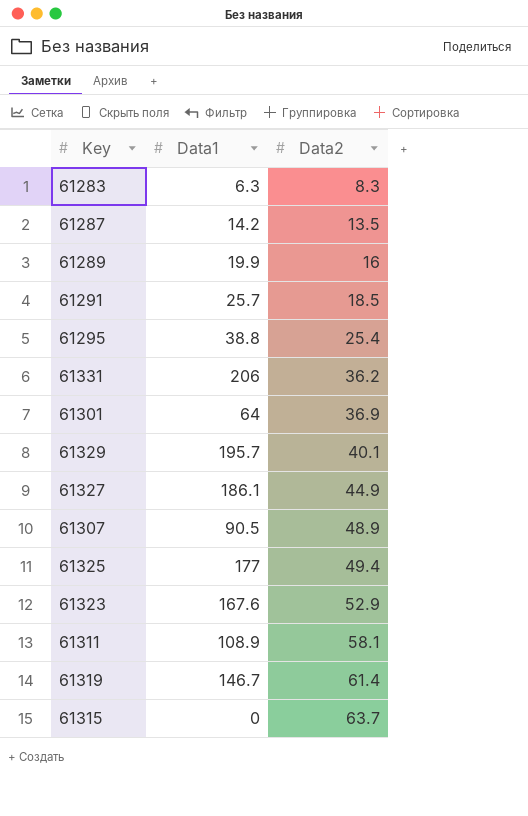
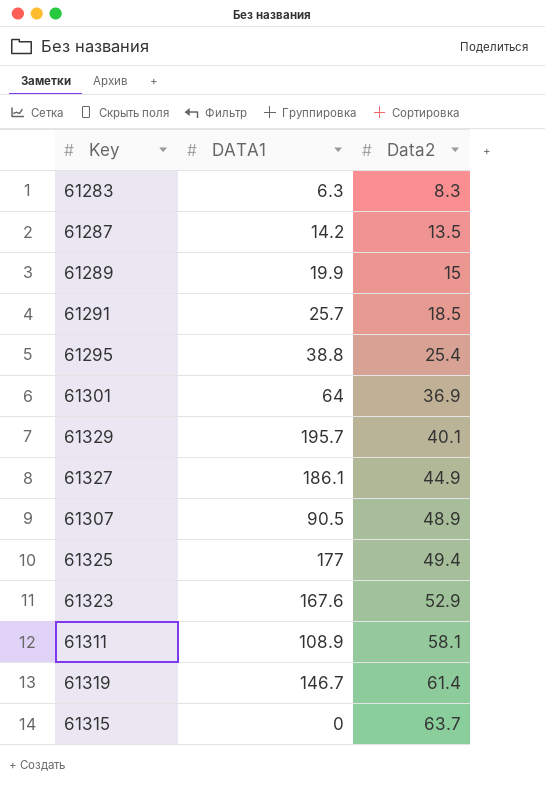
column name: Data1 -> DATA1
row 61331: 206 | 36.2 -> none
61289 | Data2: 16 -> 15

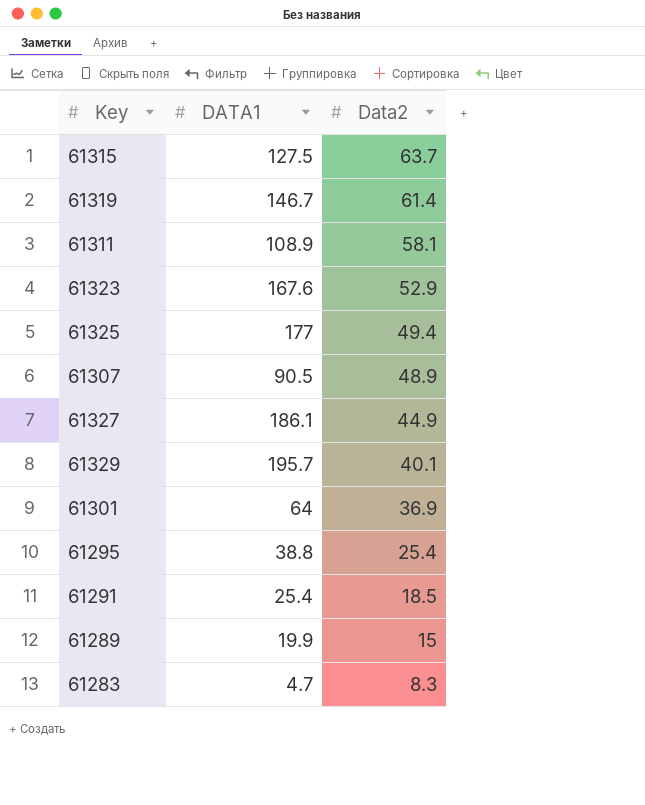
row order: Data2 ascending -> Data2 descending
row 61287: 14.2 | 13.5 -> none
61315 | DATA1: 0 -> 127.5
61291 | DATA1: 25.7 -> 25.4
61283 | DATA1: 6.3 -> 4.7

